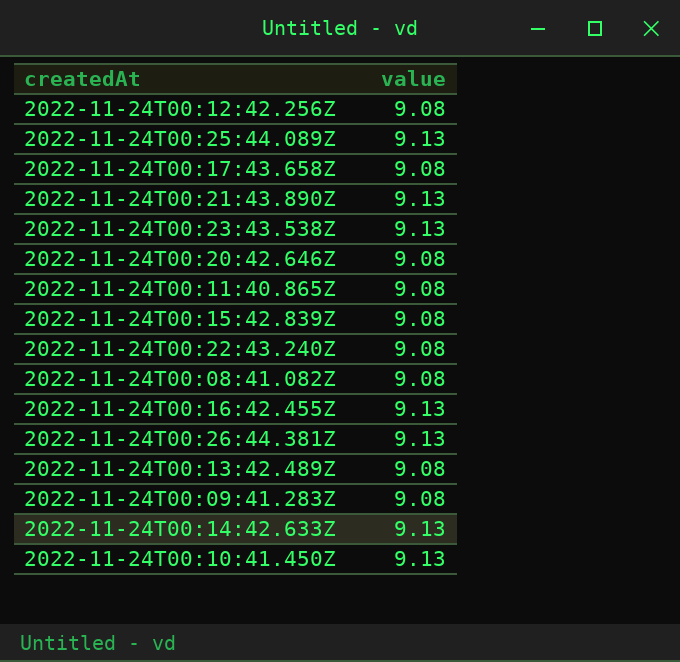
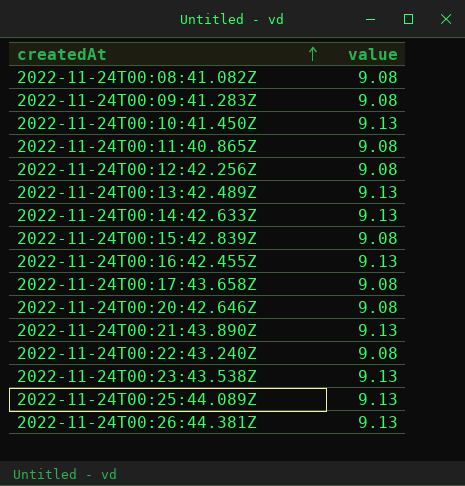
row order: none -> createdAt ascending
2022-11-24T00:13:42.489Z | value: 9.08 -> 9.13

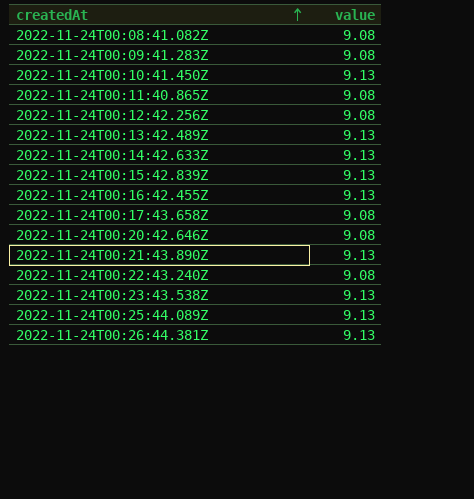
2022-11-24T00:15:42.839Z | value: 9.08 -> 9.13

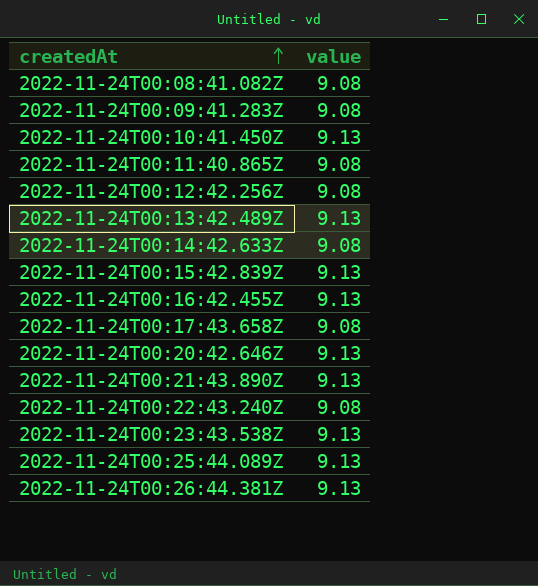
2022-11-24T00:14:42.633Z | value: 9.13 -> 9.08
2022-11-24T00:20:42.646Z | value: 9.08 -> 9.13

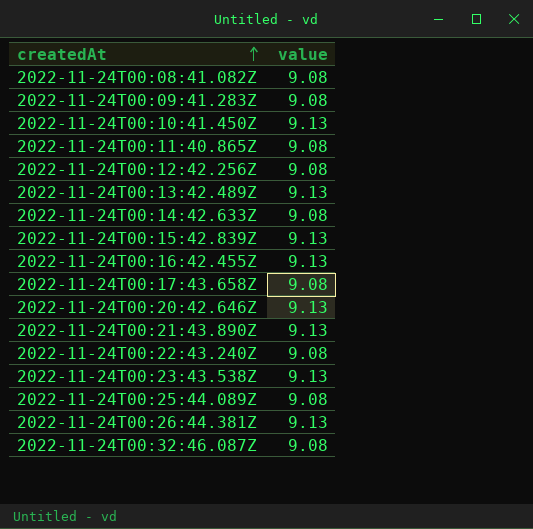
2022-11-24T00:25:44.089Z | value: 9.13 -> 9.08
row 2022-11-24T00:32:46.087Z: none -> 9.08

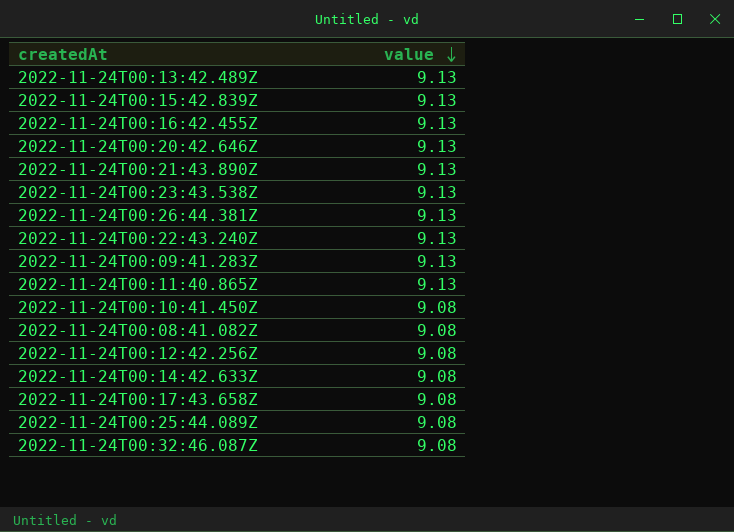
row order: createdAt ascending -> value descending
2022-11-24T00:22:43.240Z | value: 9.08 -> 9.13
2022-11-24T00:09:41.283Z | value: 9.08 -> 9.13
2022-11-24T00:11:40.865Z | value: 9.08 -> 9.13
2022-11-24T00:10:41.450Z | value: 9.13 -> 9.08

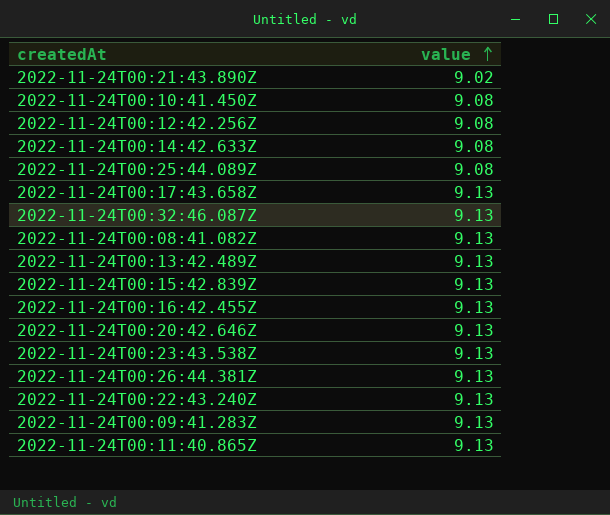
row order: value descending -> value ascending
2022-11-24T00:21:43.890Z | value: 9.13 -> 9.02
2022-11-24T00:17:43.658Z | value: 9.08 -> 9.13
2022-11-24T00:32:46.087Z | value: 9.08 -> 9.13
2022-11-24T00:08:41.082Z | value: 9.08 -> 9.13

